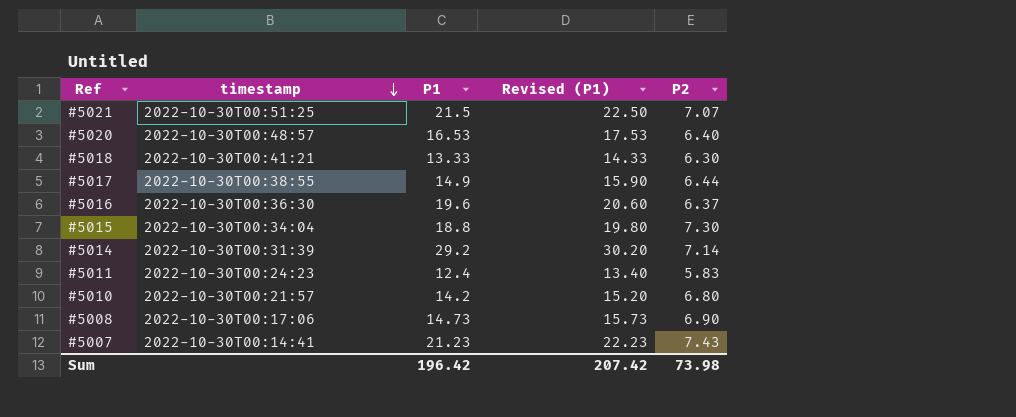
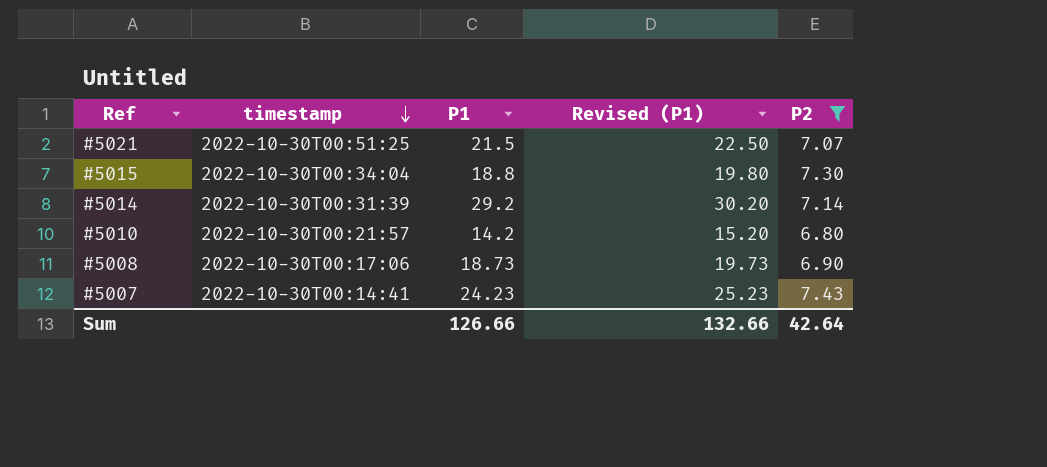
filter: none -> P2 >= 6.80
#5008 | P1: 14.73 -> 18.73
#5008 | Revised (P1): 15.73 -> 19.73
#5007 | P1: 21.23 -> 24.23
#5007 | Revised (P1): 22.23 -> 25.23
Sum | P1: 196.42 -> 126.66
Sum | Revised (P1): 207.42 -> 132.66
Sum | P2: 73.98 -> 42.64

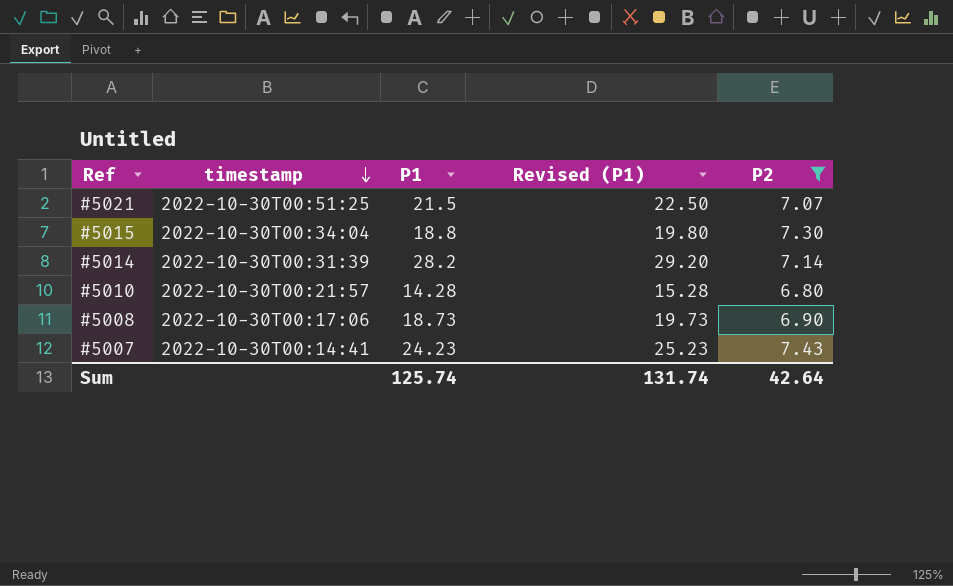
#5014 | P1: 29.2 -> 28.2
#5014 | Revised (P1): 30.20 -> 29.20
#5010 | P1: 14.2 -> 14.28
#5010 | Revised (P1): 15.20 -> 15.28
Sum | P1: 126.66 -> 125.74
Sum | Revised (P1): 132.66 -> 131.74

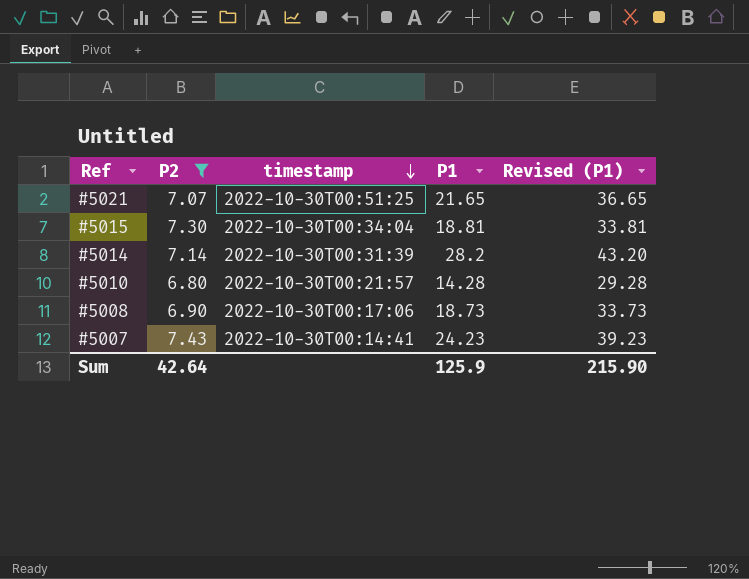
column P2 | position: 5 -> 2
column Revised (P1) | formula: [P1] + 1 -> [P1] + 15
#5021 | P1: 21.5 -> 21.65
#5015 | P1: 18.8 -> 18.81
Sum | P1: 125.74 -> 125.9
Sum | Revised (P1): 131.74 -> 215.90

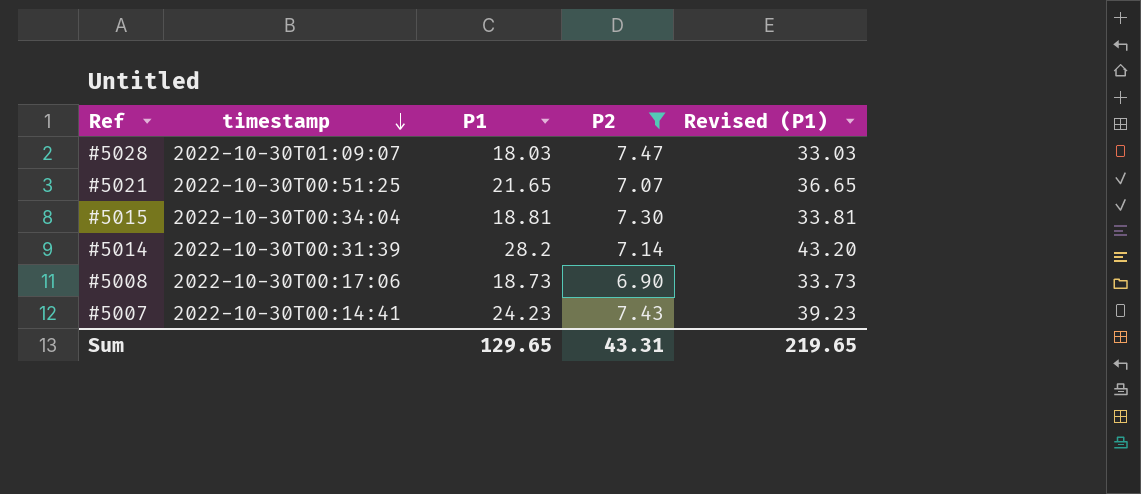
column P2 | position: 2 -> 4
row #5010: 6.80 | 2022-10-30T00:21:57 | 14.28 | 29.28 -> none
row #5028: none -> 2022-10-30T01:09:07 | 18.03 | 7.47 | 33.03
Sum | P1: 125.9 -> 129.65
Sum | P2: 42.64 -> 43.31
Sum | Revised (P1): 215.90 -> 219.65

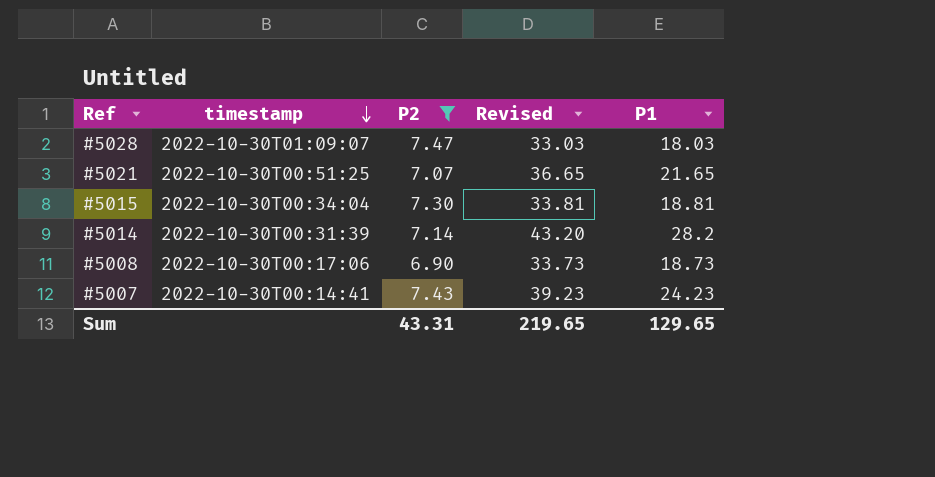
column name: Revised (P1) -> Revised
column P1 | position: 3 -> 5

